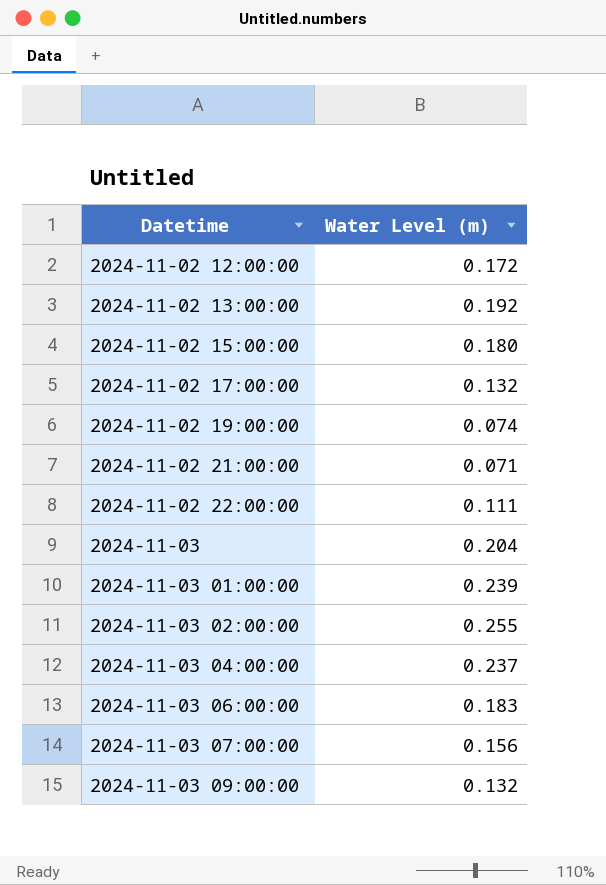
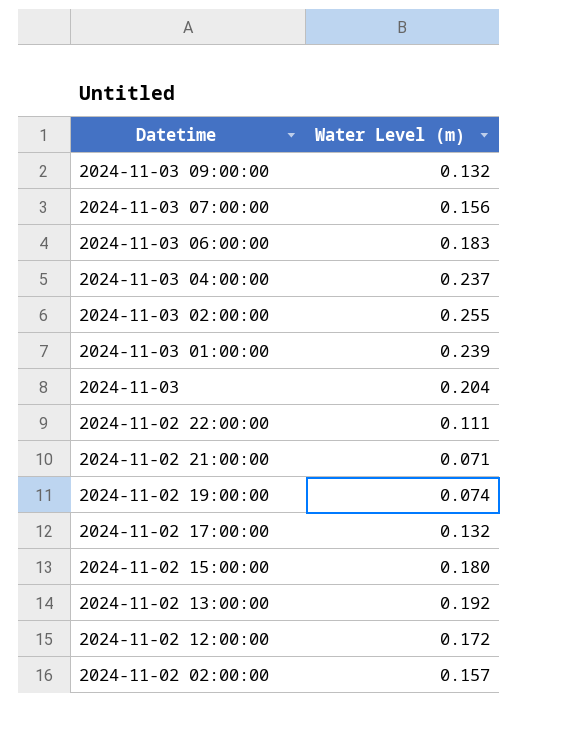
row order: Datetime ascending -> Datetime descending
row 2024-11-02 02:00:00: none -> 0.157

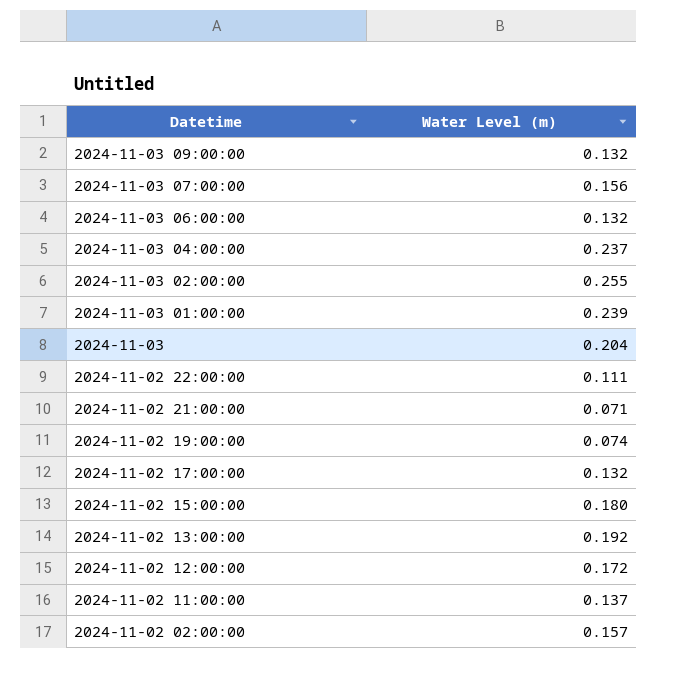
2024-11-03 06:00:00 | Water Level (m): 0.183 -> 0.132
row 2024-11-02 11:00:00: none -> 0.137

